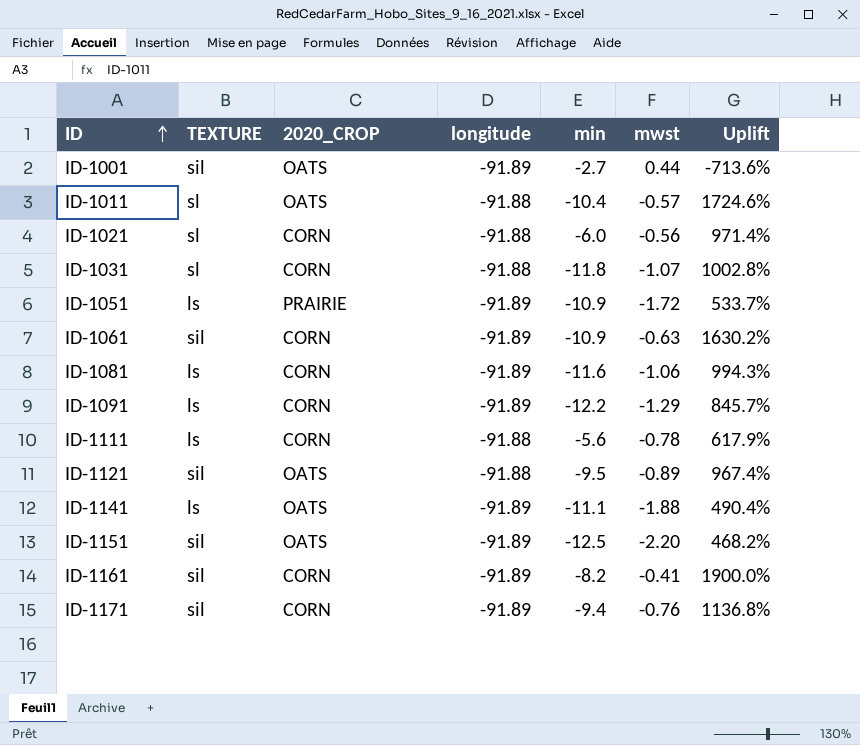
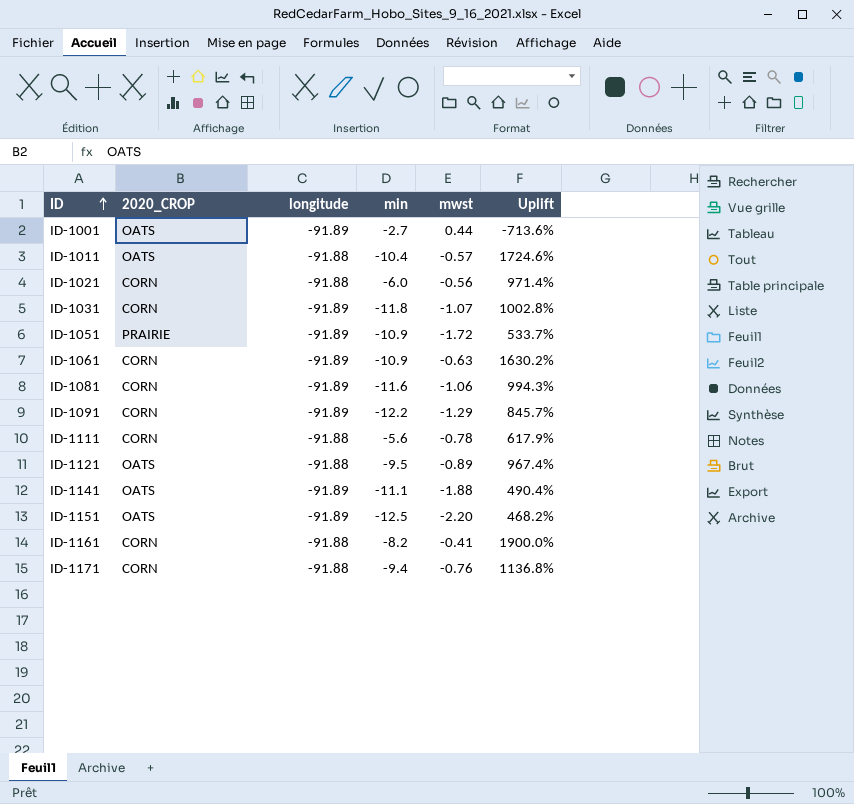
column TEXTURE | position: 2 -> none
ID-1031 | longitude: -91.88 -> -91.89
ID-1161 | longitude: -91.89 -> -91.88
ID-1171 | longitude: -91.89 -> -91.88

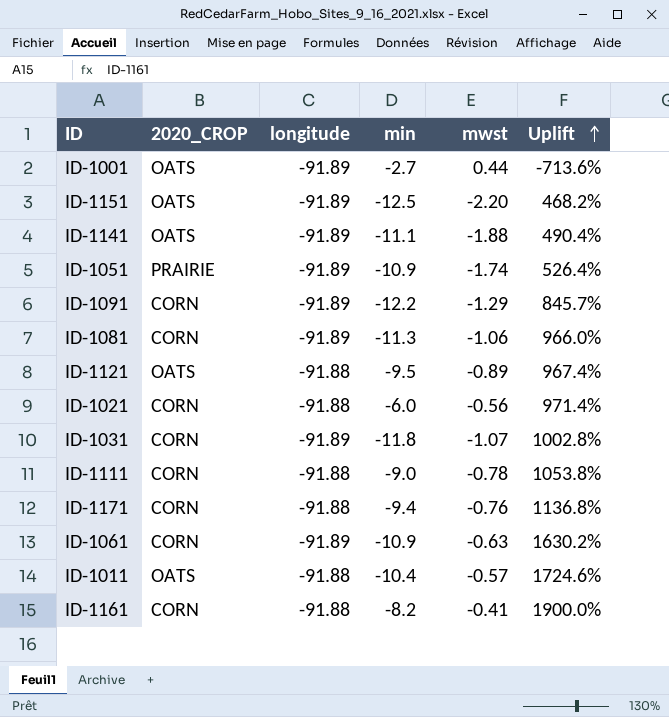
row order: ID ascending -> Uplift ascending
ID-1051 | mwst: -1.72 -> -1.74
ID-1051 | Uplift: 533.7% -> 526.4%
ID-1081 | min: -11.6 -> -11.3
ID-1081 | Uplift: 994.3% -> 966.0%
ID-1111 | min: -5.6 -> -9.0
ID-1111 | Uplift: 617.9% -> 1053.8%

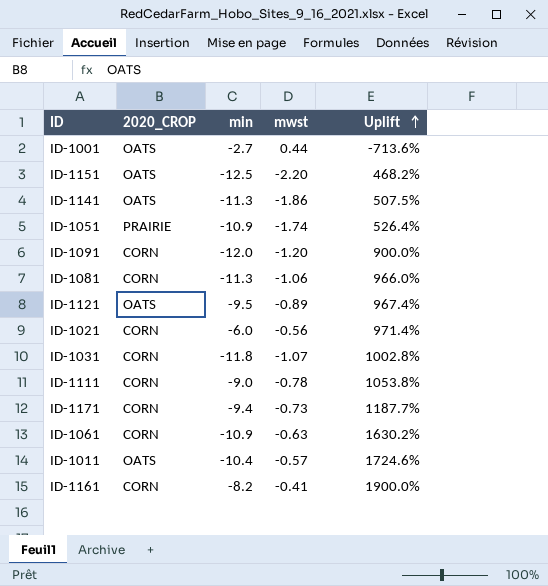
column longitude | position: 3 -> none
ID-1141 | min: -11.1 -> -11.3
ID-1141 | mwst: -1.88 -> -1.86
ID-1141 | Uplift: 490.4% -> 507.5%
ID-1091 | min: -12.2 -> -12.0
ID-1091 | mwst: -1.29 -> -1.20
ID-1091 | Uplift: 845.7% -> 900.0%
ID-1171 | mwst: -0.76 -> -0.73
ID-1171 | Uplift: 1136.8% -> 1187.7%

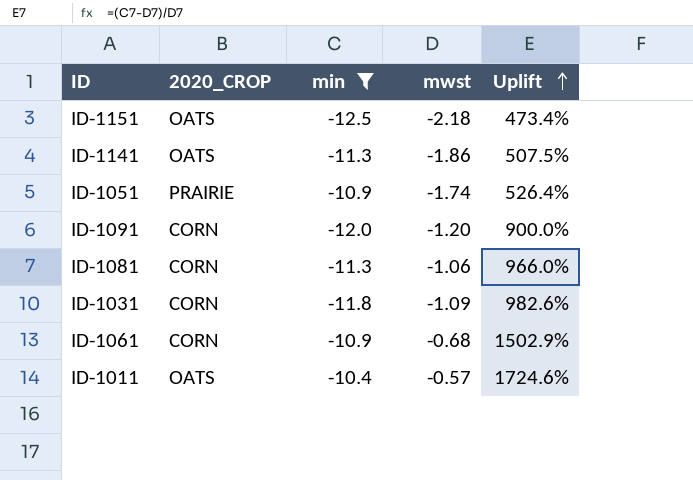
filter: none -> min <= -10.4
ID-1151 | mwst: -2.20 -> -2.18
ID-1151 | Uplift: 468.2% -> 473.4%
ID-1031 | mwst: -1.07 -> -1.09
ID-1031 | Uplift: 1002.8% -> 982.6%
ID-1061 | mwst: -0.63 -> -0.68
ID-1061 | Uplift: 1630.2% -> 1502.9%

